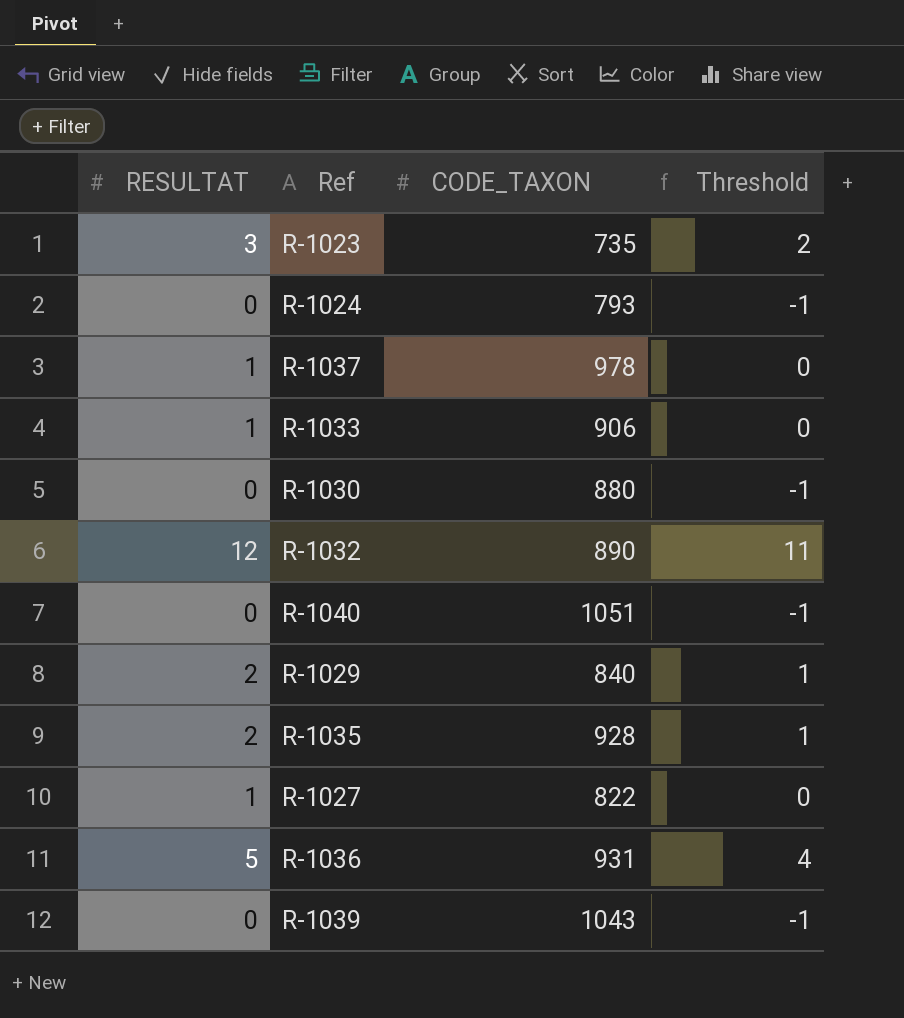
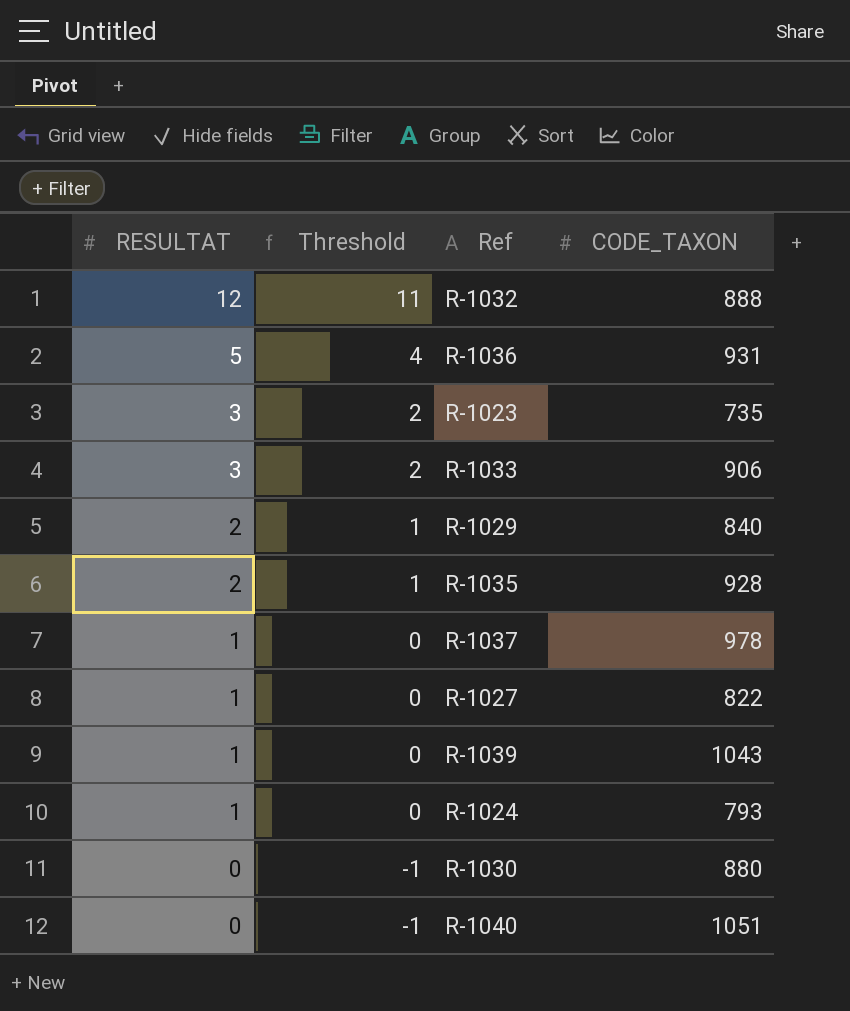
row order: none -> RESULTAT descending
column Threshold | position: 4 -> 2
R-1032 | CODE_TAXON: 890 -> 888
R-1033 | RESULTAT: 1 -> 3
R-1033 | Threshold: 0 -> 2
R-1039 | RESULTAT: 0 -> 1
R-1039 | Threshold: -1 -> 0
R-1024 | RESULTAT: 0 -> 1
R-1024 | Threshold: -1 -> 0

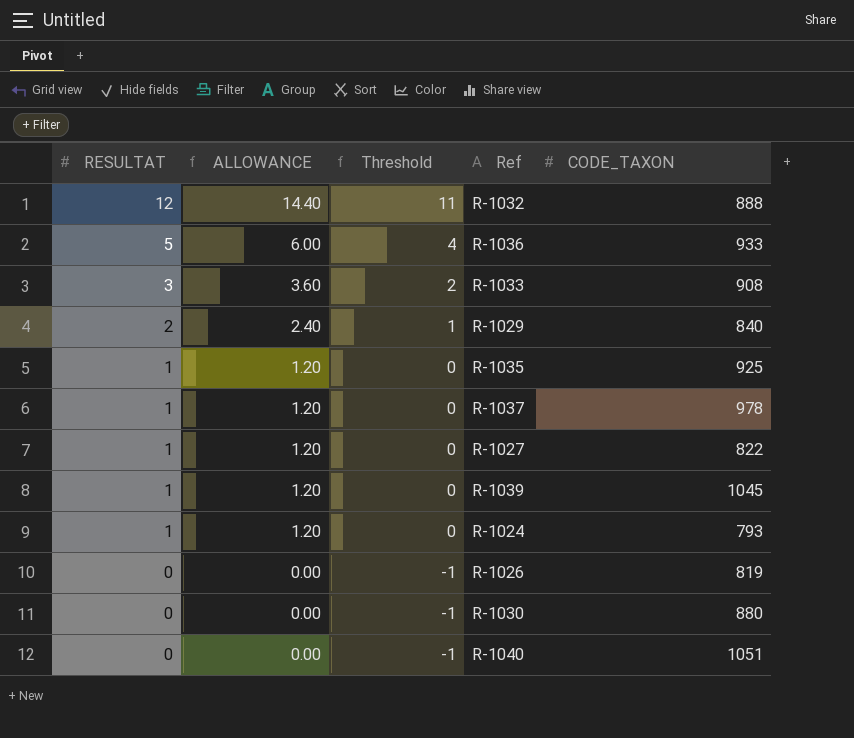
column ALLOWANCE | formula: none -> [RESULTAT] * 1.2
row R-1023: 3 | 2 | 735 -> none
R-1036 | CODE_TAXON: 931 -> 933
R-1033 | CODE_TAXON: 906 -> 908
R-1035 | RESULTAT: 2 -> 1
R-1035 | Threshold: 1 -> 0
R-1035 | CODE_TAXON: 928 -> 925
R-1039 | CODE_TAXON: 1043 -> 1045
row R-1026: none -> 0 | 0.00 | -1 | 819

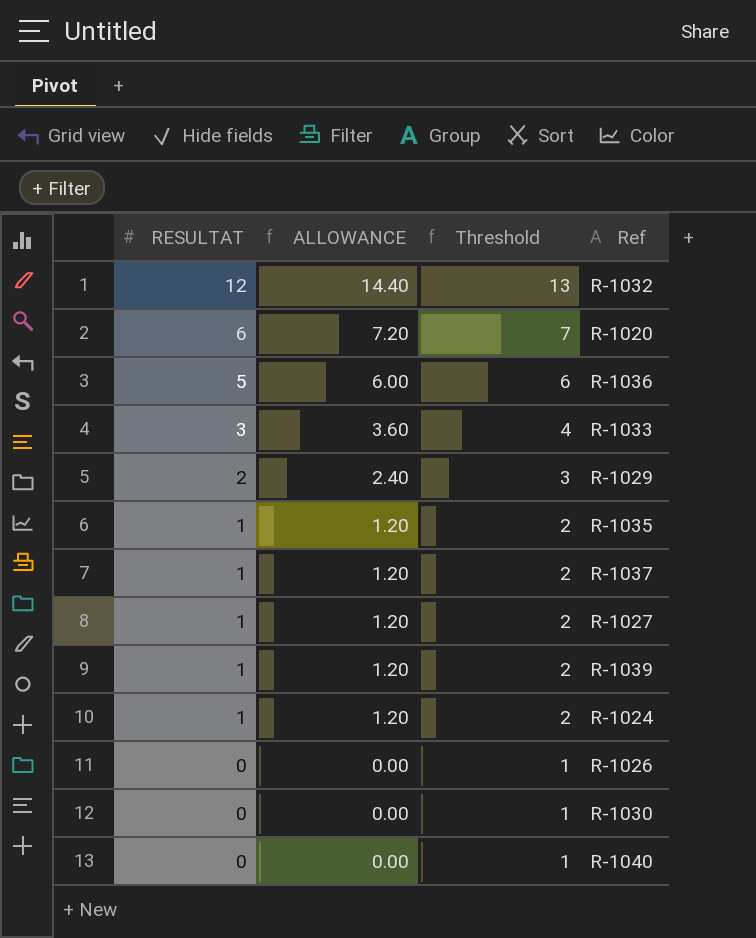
column CODE_TAXON | position: 5 -> none
column Threshold | formula: [RESULTAT] - 1 -> [RESULTAT] + 1
row R-1020: none -> 6 | 7.20 | 7

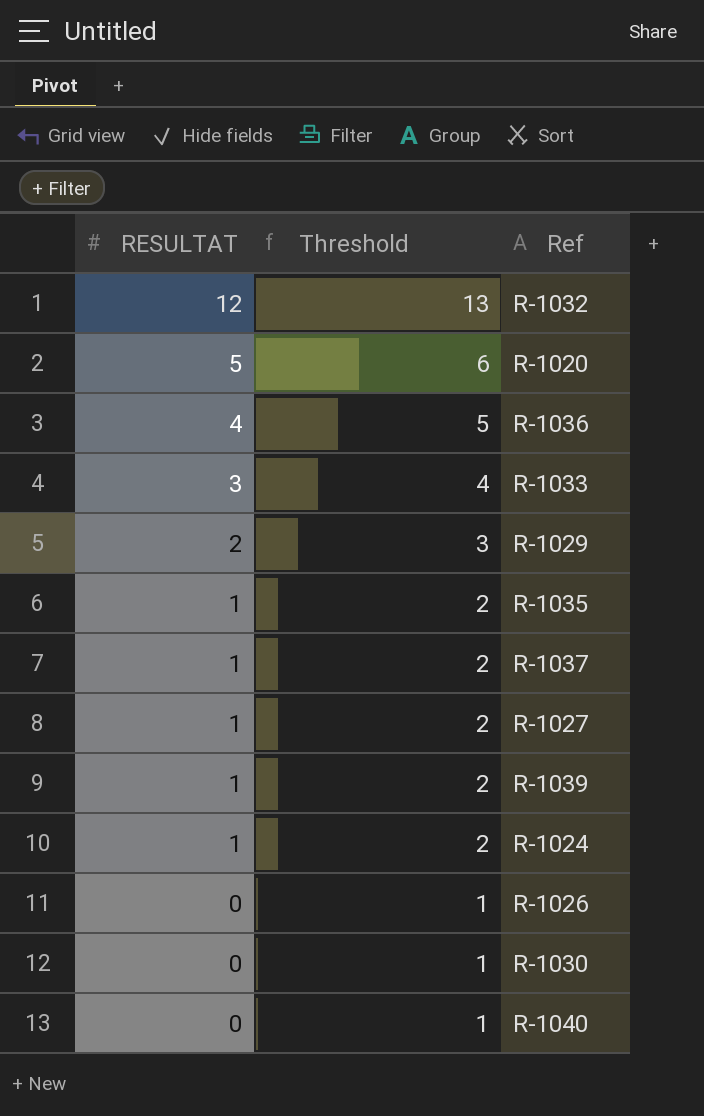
column ALLOWANCE | formula: [RESULTAT] * 1.2 -> none
R-1020 | RESULTAT: 6 -> 5
R-1020 | Threshold: 7 -> 6
R-1036 | RESULTAT: 5 -> 4
R-1036 | Threshold: 6 -> 5

